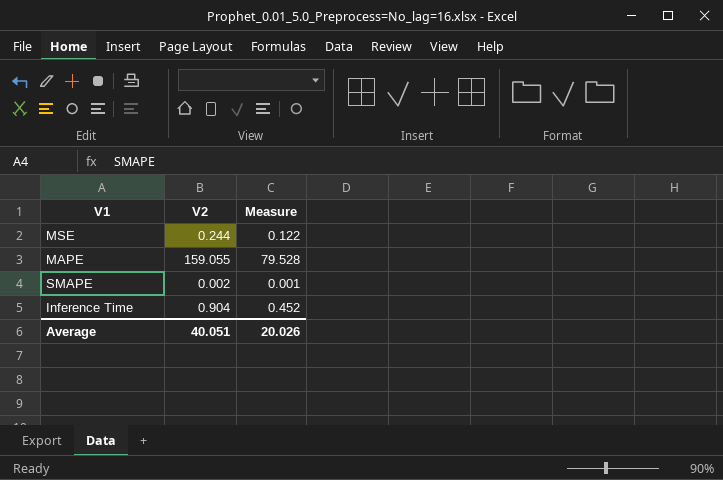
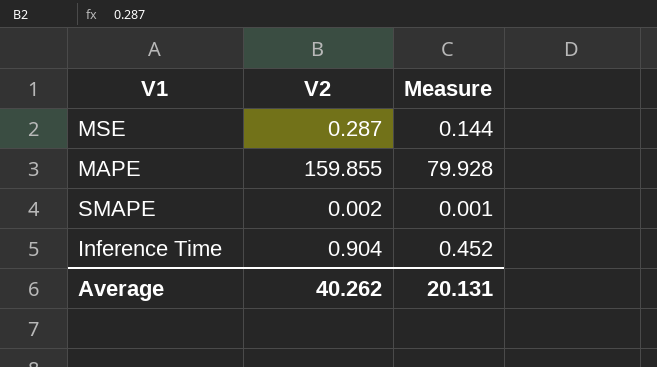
MSE | V2: 0.244 -> 0.287
MSE | Measure: 0.122 -> 0.144
MAPE | V2: 159.055 -> 159.855
MAPE | Measure: 79.528 -> 79.928
Average | V2: 40.051 -> 40.262
Average | Measure: 20.026 -> 20.131

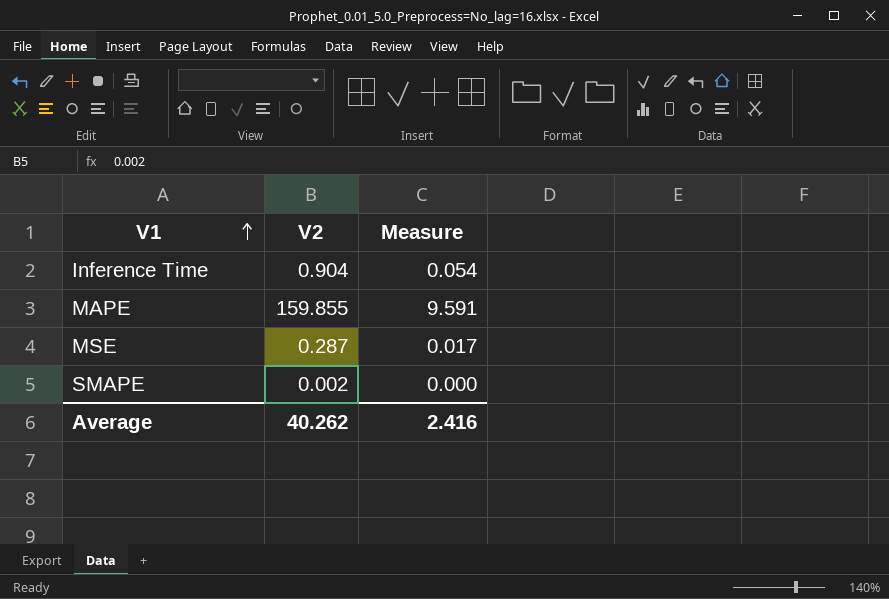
row order: none -> V1 ascending
column Measure | formula: [V2] * 0.5 -> [V2] * 0.06
Average | Measure: 20.131 -> 2.416

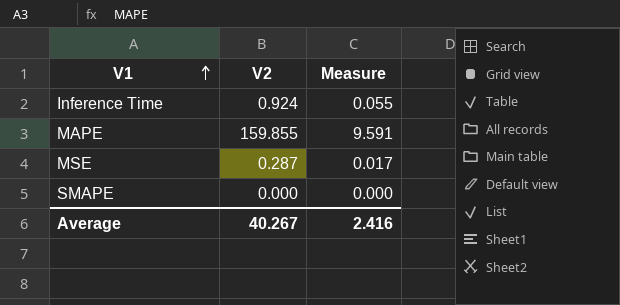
Inference Time | V2: 0.904 -> 0.924
Inference Time | Measure: 0.054 -> 0.055
SMAPE | V2: 0.002 -> 0.000
Average | V2: 40.262 -> 40.267

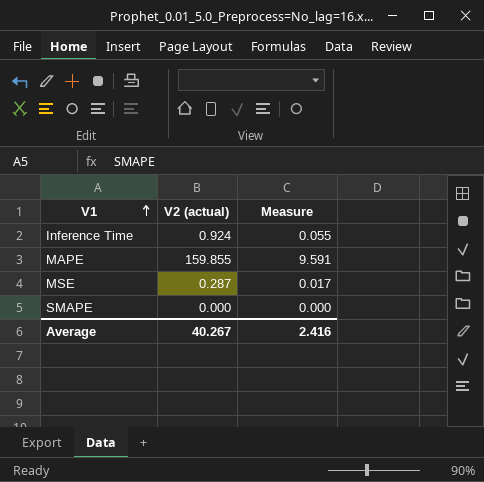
column name: V2 -> V2 (actual)

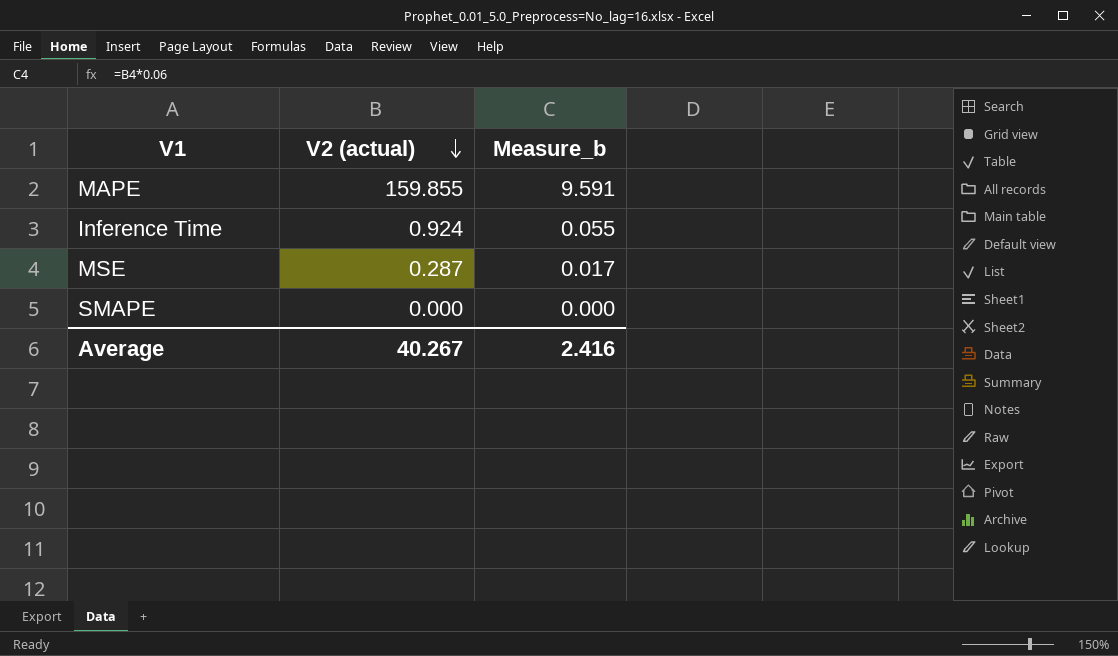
row order: V1 ascending -> V2 (actual) descending
column name: Measure -> Measure_b

